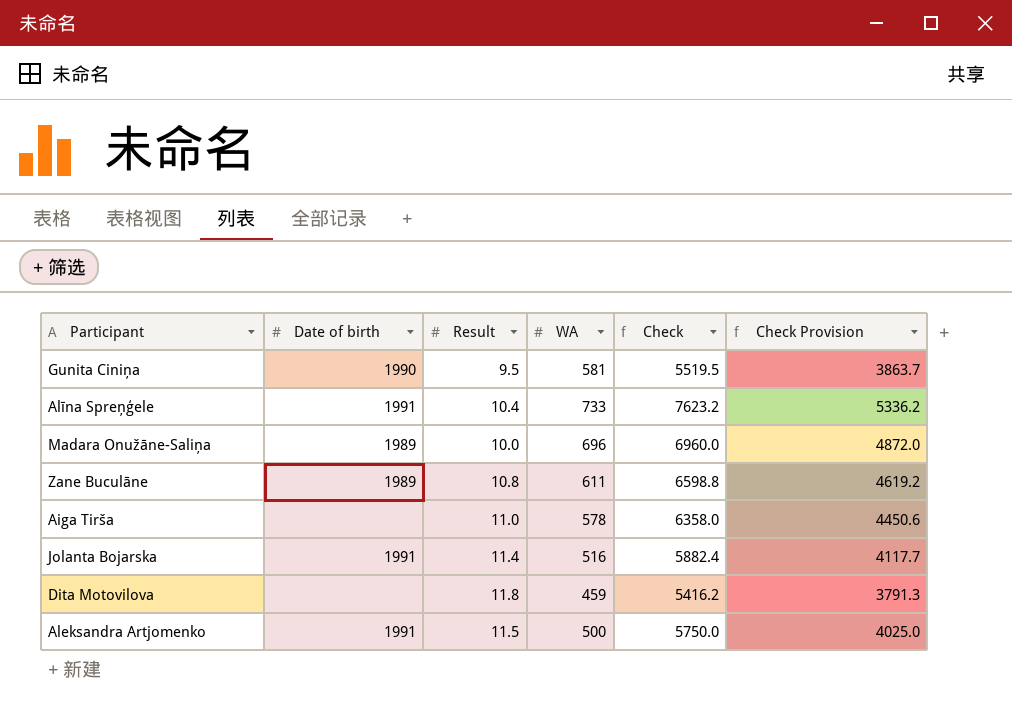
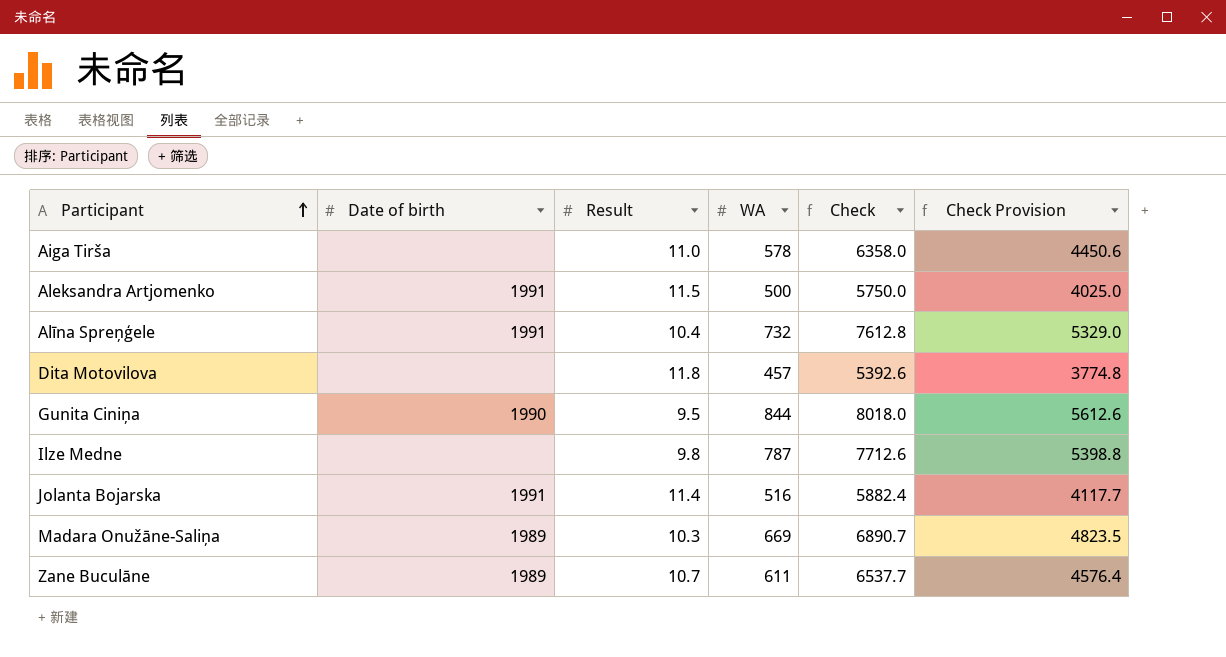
row order: none -> Participant ascending
Alīna Spreņģele | WA: 733 -> 732
Alīna Spreņģele | Check: 7623.2 -> 7612.8
Alīna Spreņģele | Check Provision: 5336.2 -> 5329.0
Dita Motovilova | WA: 459 -> 457
Dita Motovilova | Check: 5416.2 -> 5392.6
Dita Motovilova | Check Provision: 3791.3 -> 3774.8
Gunita Ciniņa | WA: 581 -> 844
Gunita Ciniņa | Check: 5519.5 -> 8018.0
Gunita Ciniņa | Check Provision: 3863.7 -> 5612.6
row Ilze Medne: none -> none | 9.8 | 787 | 7712.6 | 5398.8
Madara Onužāne-Saliņa | Result: 10.0 -> 10.3
Madara Onužāne-Saliņa | WA: 696 -> 669
Madara Onužāne-Saliņa | Check: 6960.0 -> 6890.7
Madara Onužāne-Saliņa | Check Provision: 4872.0 -> 4823.5
Zane Buculāne | Result: 10.8 -> 10.7
Zane Buculāne | Check: 6598.8 -> 6537.7
Zane Buculāne | Check Provision: 4619.2 -> 4576.4

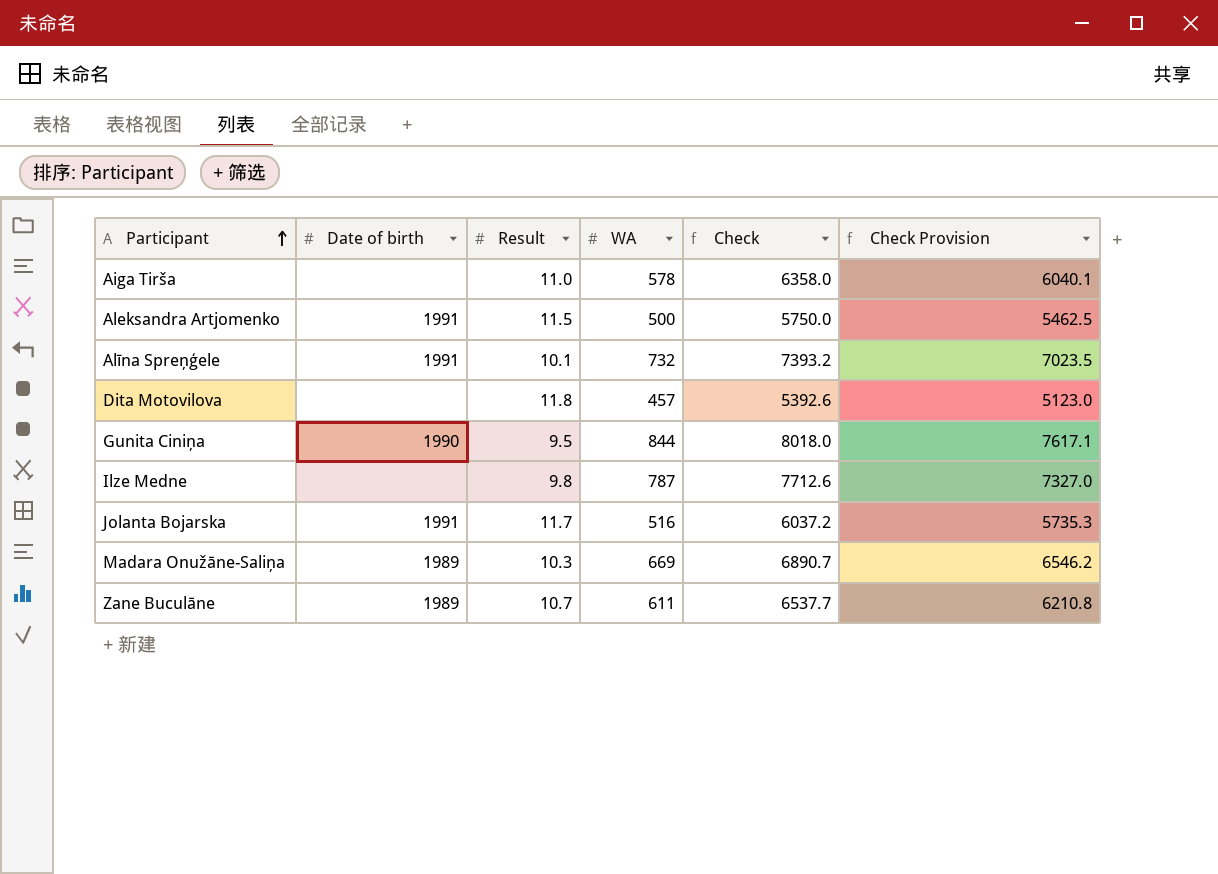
column Check Provision | formula: [Check] * 0.7 -> [Check] * 0.95
Alīna Spreņģele | Result: 10.4 -> 10.1
Alīna Spreņģele | Check: 7612.8 -> 7393.2
Jolanta Bojarska | Result: 11.4 -> 11.7
Jolanta Bojarska | Check: 5882.4 -> 6037.2

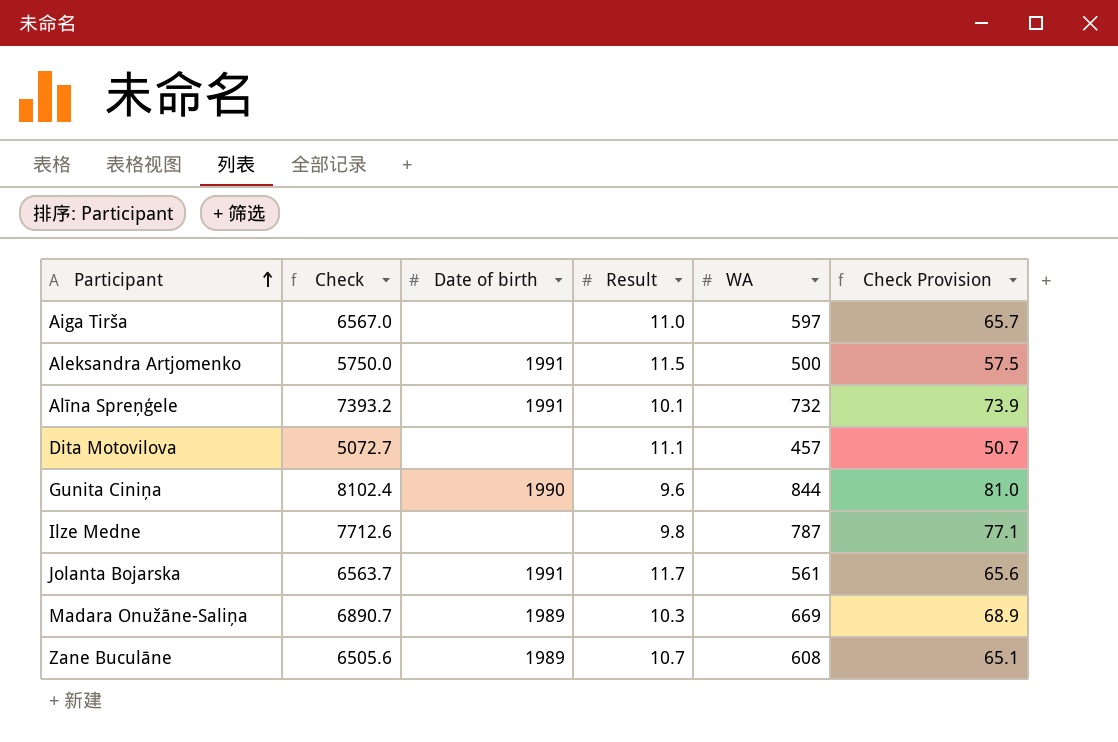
column Check | position: 5 -> 2
column Check Provision | formula: [Check] * 0.95 -> [Check] * 0.01
Aiga Tirša | Check: 6358.0 -> 6567.0
Aiga Tirša | WA: 578 -> 597
Dita Motovilova | Check: 5392.6 -> 5072.7
Dita Motovilova | Result: 11.8 -> 11.1
Gunita Ciniņa | Check: 8018.0 -> 8102.4
Gunita Ciniņa | Result: 9.5 -> 9.6
Jolanta Bojarska | Check: 6037.2 -> 6563.7
Jolanta Bojarska | WA: 516 -> 561
Zane Buculāne | Check: 6537.7 -> 6505.6
Zane Buculāne | WA: 611 -> 608

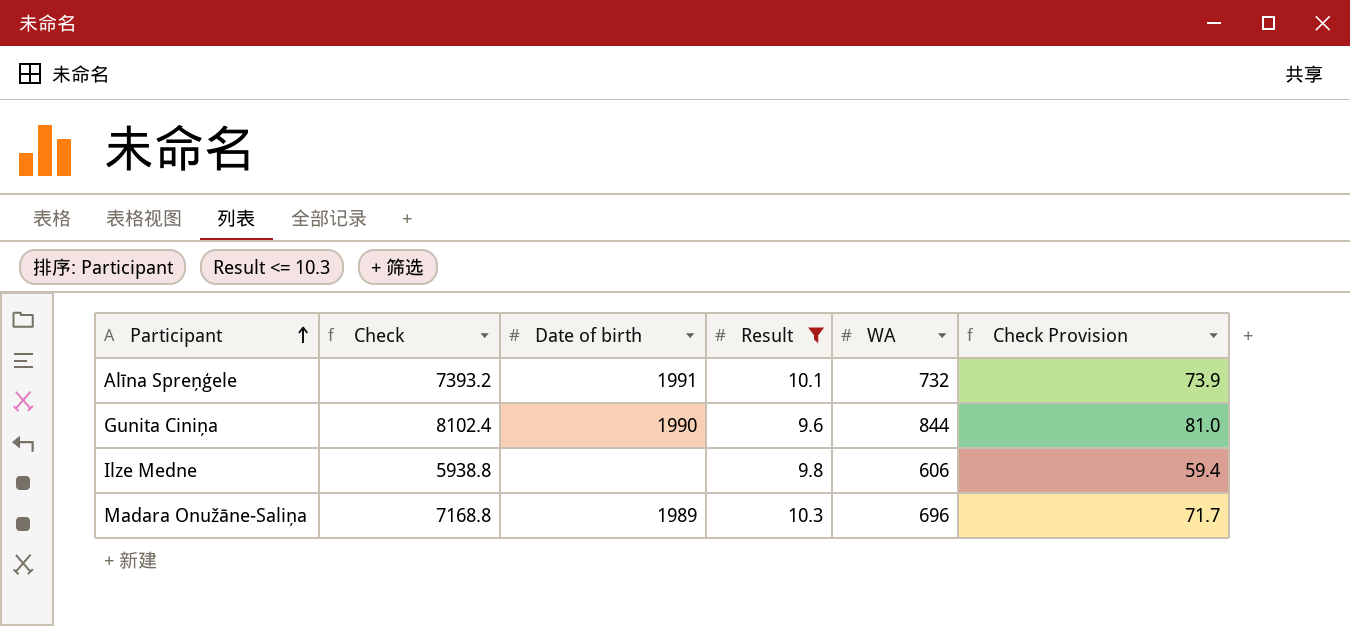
filter: none -> Result <= 10.3
Ilze Medne | Check: 7712.6 -> 5938.8
Ilze Medne | WA: 787 -> 606
Ilze Medne | Check Provision: 77.1 -> 59.4
Madara Onužāne-Saliņa | Check: 6890.7 -> 7168.8
Madara Onužāne-Saliņa | WA: 669 -> 696
Madara Onužāne-Saliņa | Check Provision: 68.9 -> 71.7

